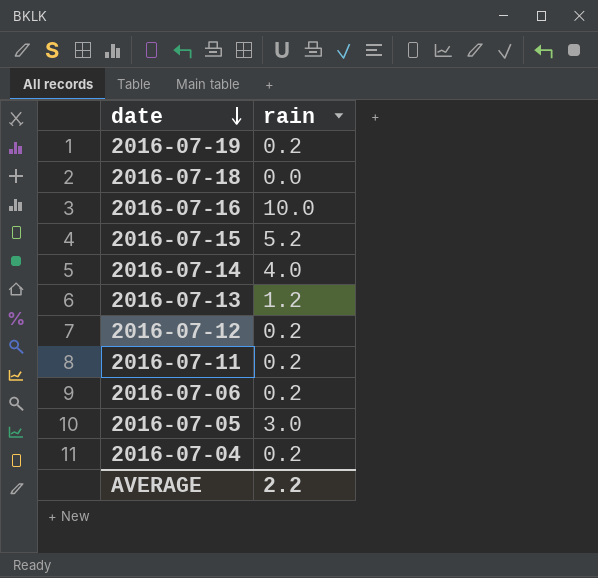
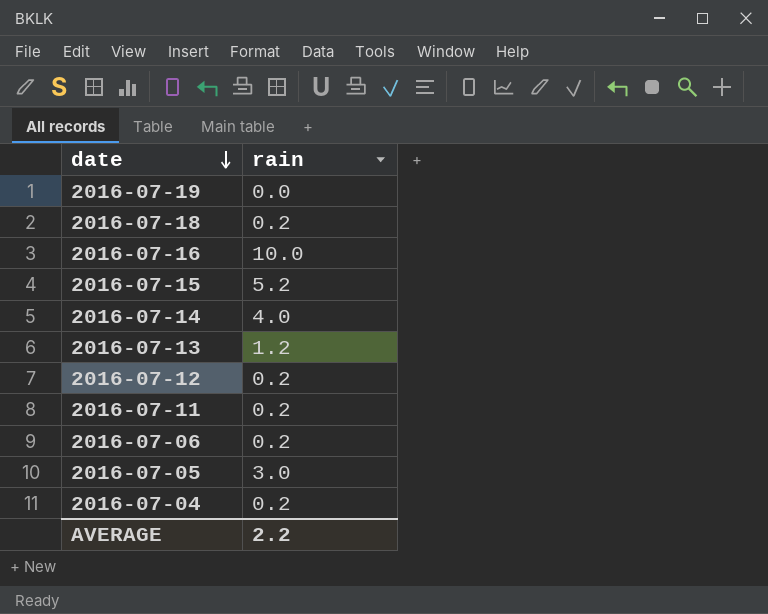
2016-07-19 | rain: 0.2 -> 0.0
2016-07-18 | rain: 0.0 -> 0.2

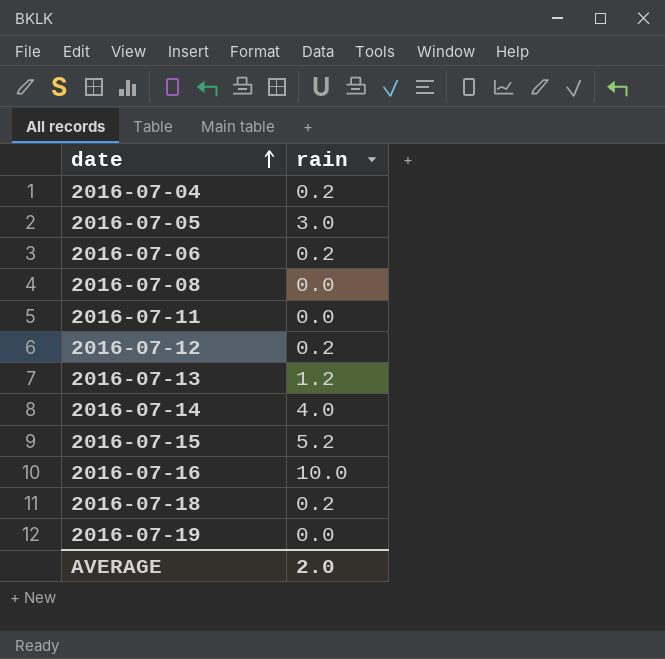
row order: date descending -> date ascending
row 2016-07-08: none -> 0.0
2016-07-11 | rain: 0.2 -> 0.0
AVERAGE | rain: 2.2 -> 2.0

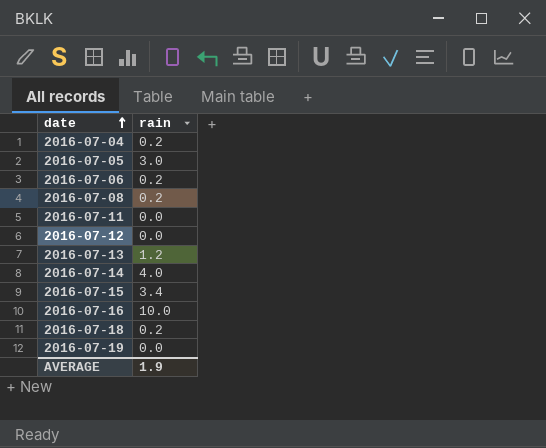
2016-07-08 | rain: 0.0 -> 0.2
2016-07-12 | rain: 0.2 -> 0.0
2016-07-15 | rain: 5.2 -> 3.4
AVERAGE | rain: 2.0 -> 1.9

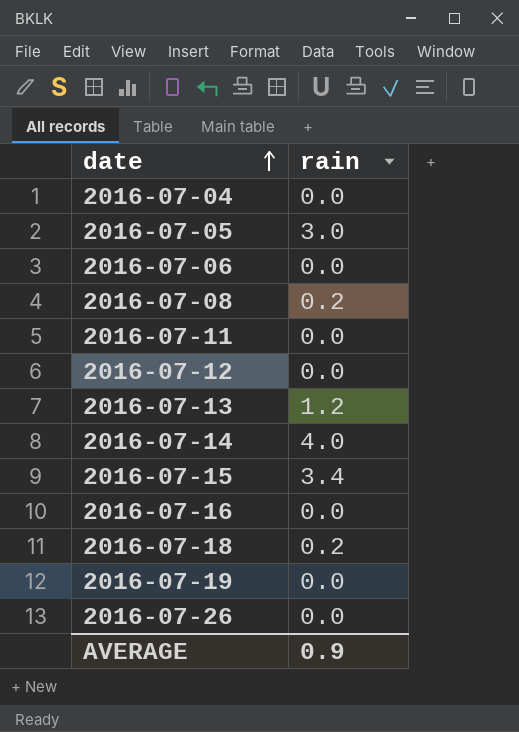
2016-07-04 | rain: 0.2 -> 0.0
2016-07-06 | rain: 0.2 -> 0.0
2016-07-16 | rain: 10.0 -> 0.0
row 2016-07-26: none -> 0.0
AVERAGE | rain: 1.9 -> 0.9

